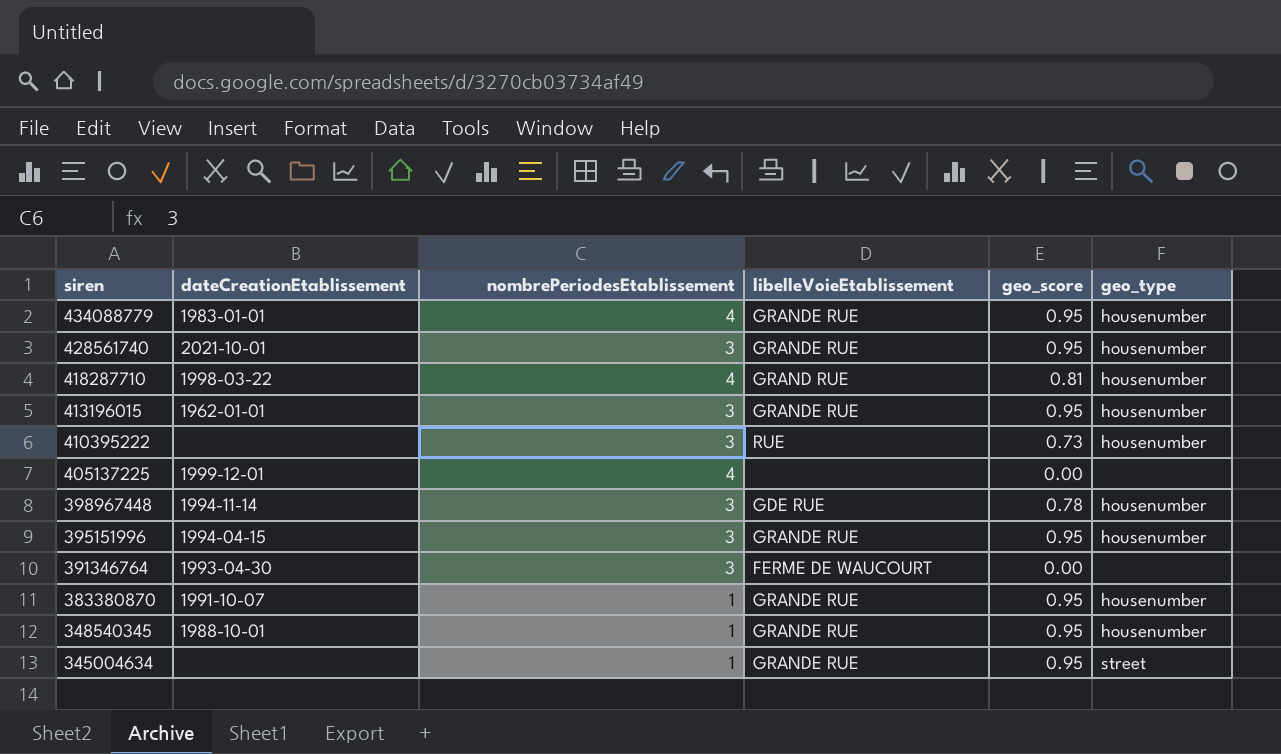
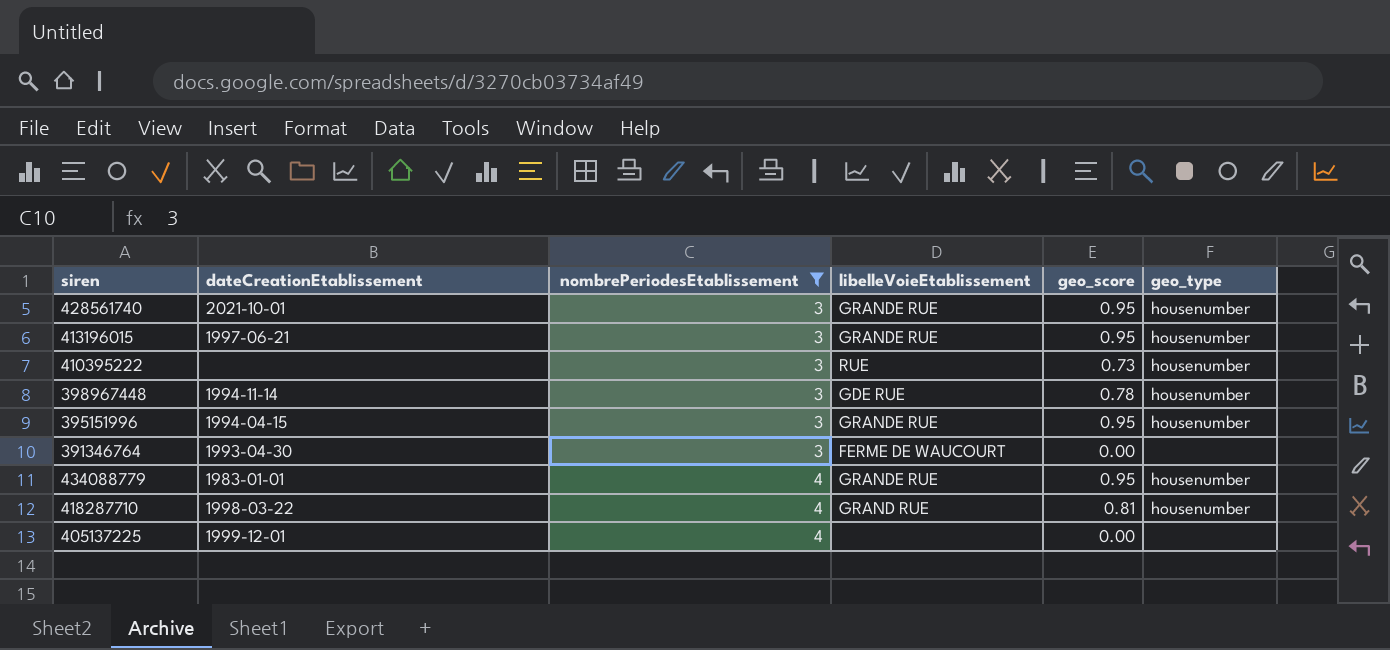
filter: none -> nombrePeriodesEtablissement != 1
row order: siren descending -> nombrePeriodesEtablissement ascending
413196015 | dateCreationEtablissement: 1962-01-01 -> 1997-06-21

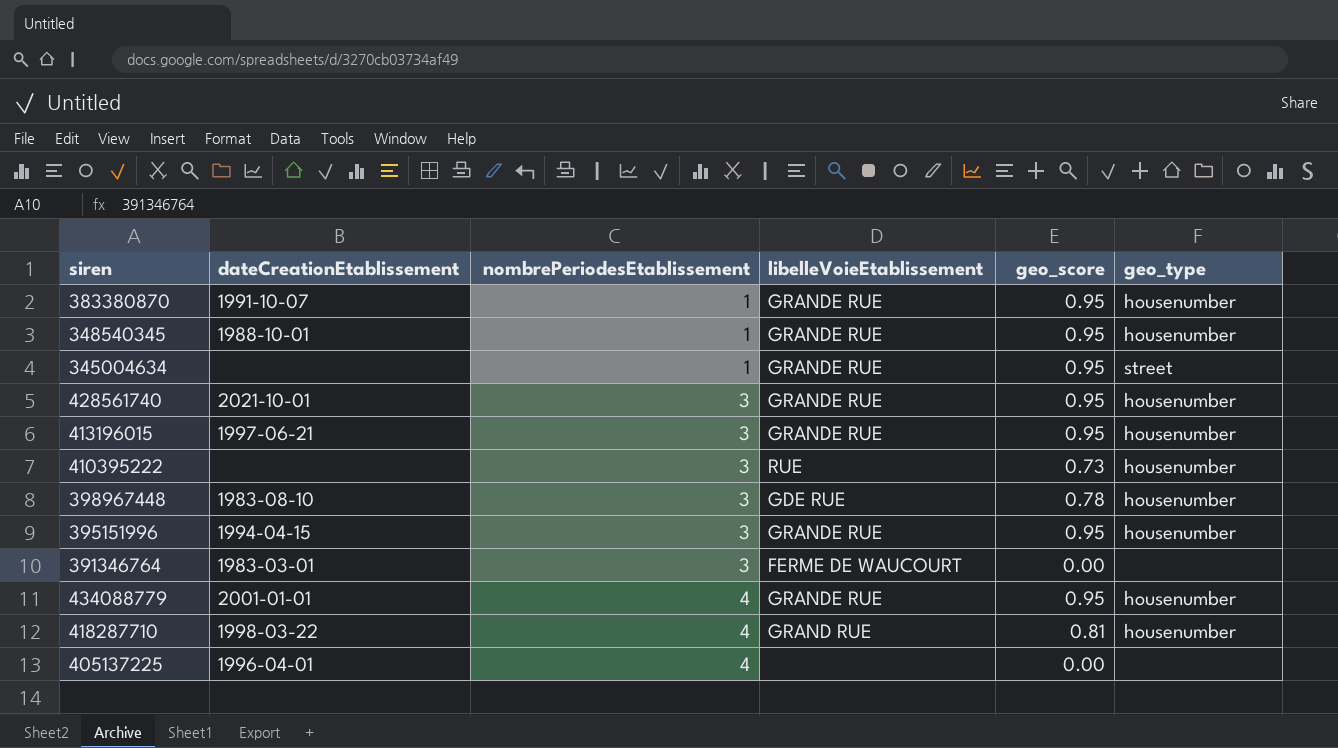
filter: nombrePeriodesEtablissement != 1 -> none
398967448 | dateCreationEtablissement: 1994-11-14 -> 1983-08-10
391346764 | dateCreationEtablissement: 1993-04-30 -> 1983-03-01
434088779 | dateCreationEtablissement: 1983-01-01 -> 2001-01-01
405137225 | dateCreationEtablissement: 1999-12-01 -> 1996-04-01

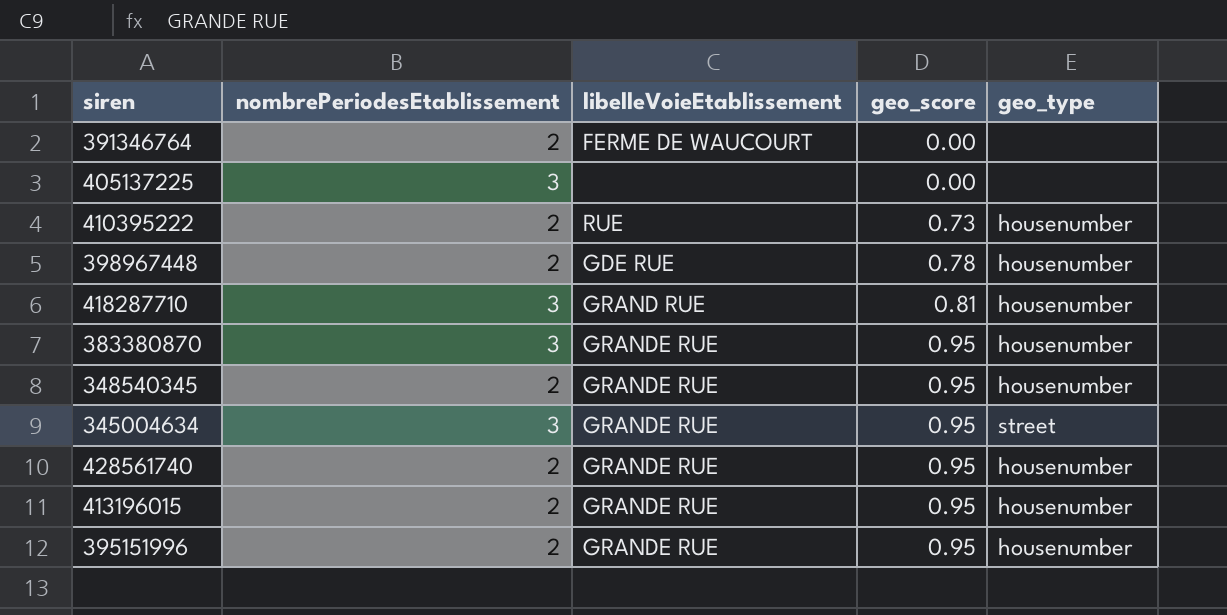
row order: nombrePeriodesEtablissement ascending -> geo_score ascending
column dateCreationEtablissement | position: 2 -> none
row 434088779: 2001-01-01 | 4 | GRANDE RUE | 0.95 | housenumber -> none
391346764 | nombrePeriodesEtablissement: 3 -> 2
405137225 | nombrePeriodesEtablissement: 4 -> 3
410395222 | nombrePeriodesEtablissement: 3 -> 2
398967448 | nombrePeriodesEtablissement: 3 -> 2
418287710 | nombrePeriodesEtablissement: 4 -> 3
383380870 | nombrePeriodesEtablissement: 1 -> 3
348540345 | nombrePeriodesEtablissement: 1 -> 2
345004634 | nombrePeriodesEtablissement: 1 -> 3
428561740 | nombrePeriodesEtablissement: 3 -> 2
413196015 | nombrePeriodesEtablissement: 3 -> 2
395151996 | nombrePeriodesEtablissement: 3 -> 2

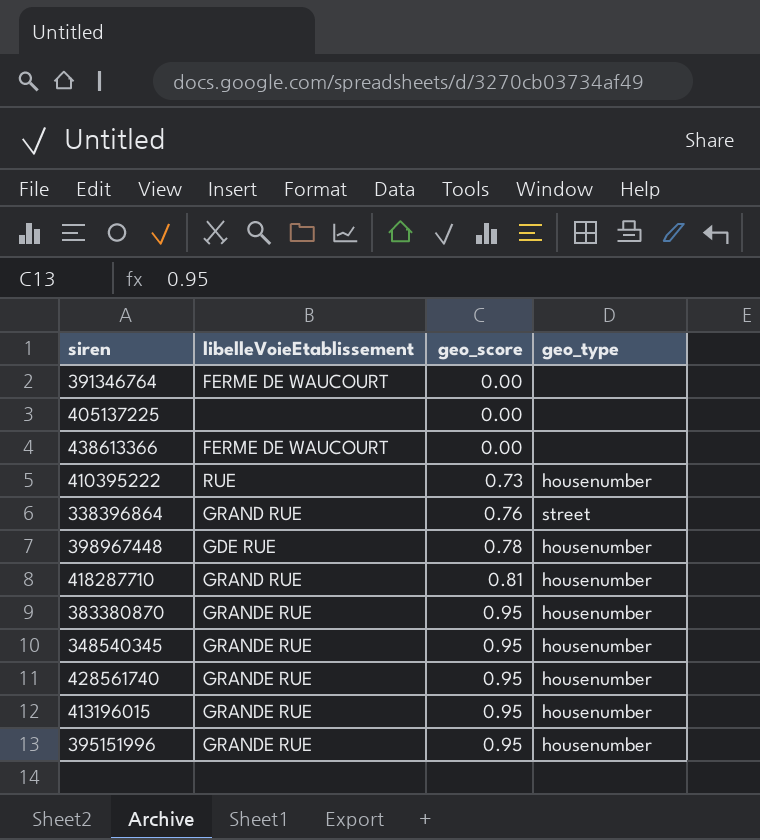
column nombrePeriodesEtablissement | position: 2 -> none
row 345004634: 3 | GRANDE RUE | 0.95 | street -> none
row 438613366: none -> FERME DE WAUCOURT | 0.00 | none
row 338396864: none -> GRAND RUE | 0.76 | street

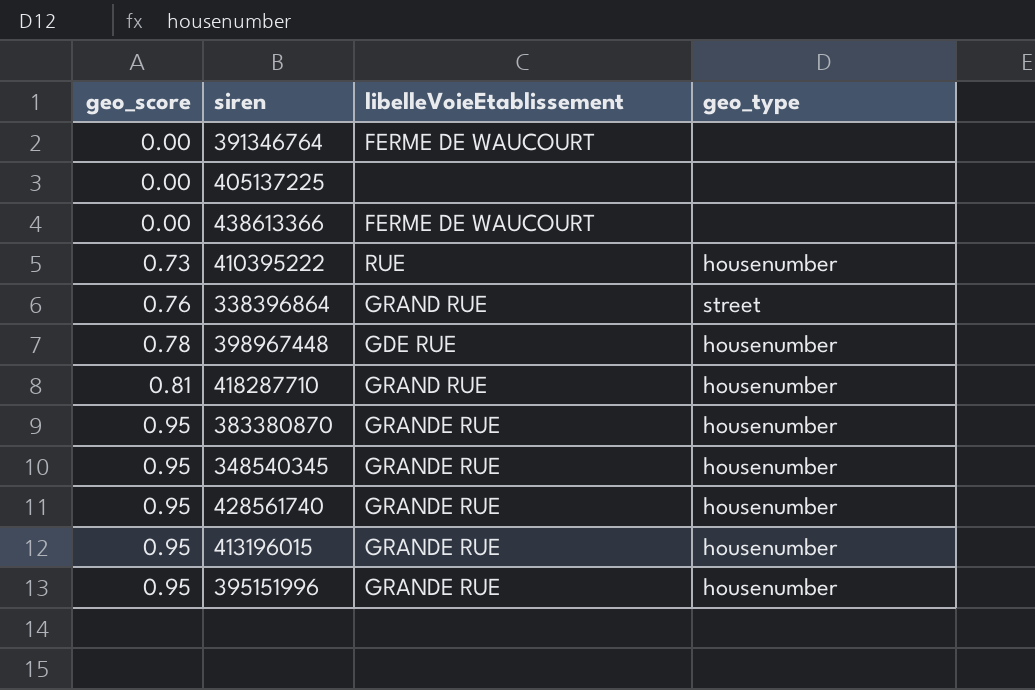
column geo_score | position: 3 -> 1

